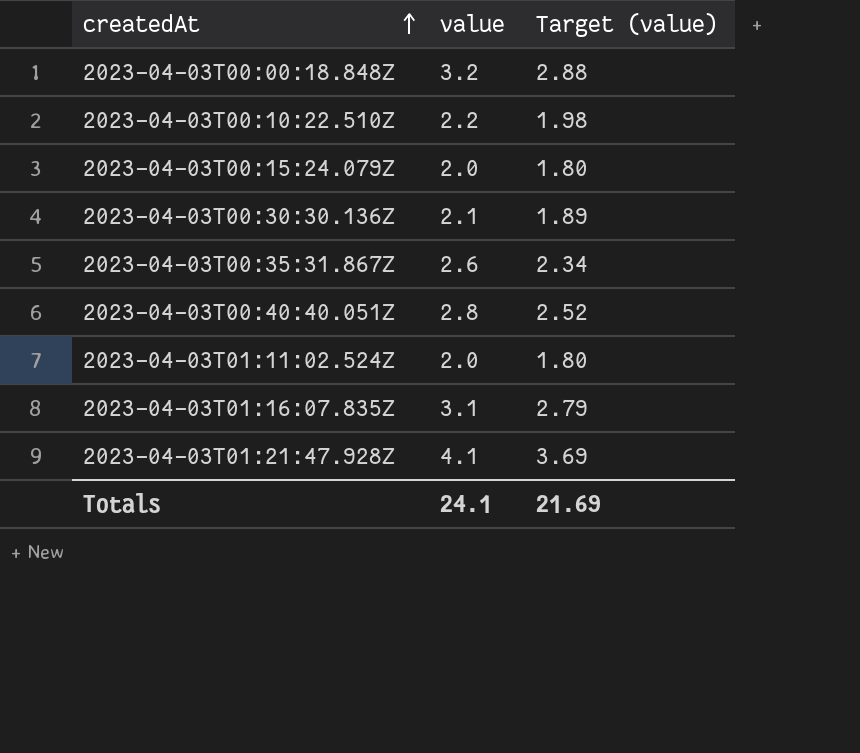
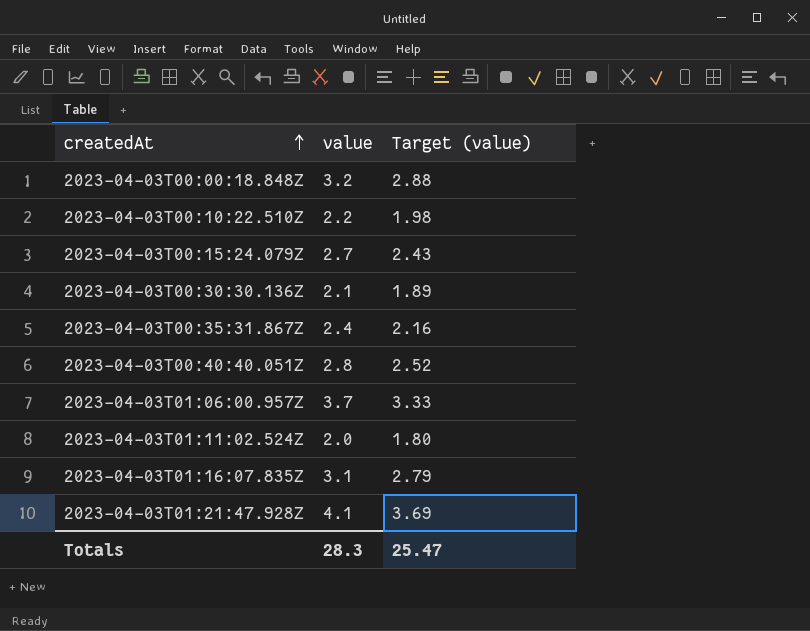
2023-04-03T00:15:24.079Z | value: 2.0 -> 2.7
2023-04-03T00:15:24.079Z | Target (value): 1.80 -> 2.43
2023-04-03T00:35:31.867Z | value: 2.6 -> 2.4
2023-04-03T00:35:31.867Z | Target (value): 2.34 -> 2.16
row 2023-04-03T01:06:00.957Z: none -> 3.7 | 3.33
Totals | value: 24.1 -> 28.3
Totals | Target (value): 21.69 -> 25.47

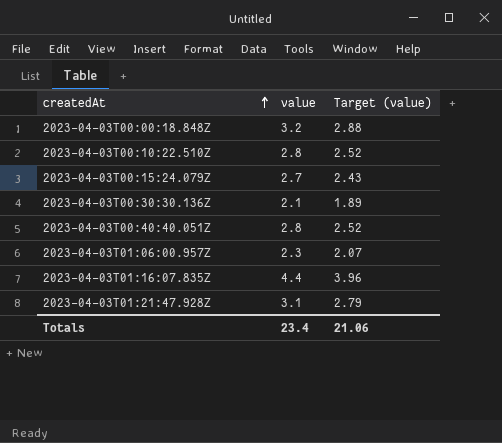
row 2023-04-03T00:35:31.867Z: 2.4 | 2.16 -> none
row 2023-04-03T01:11:02.524Z: 2.0 | 1.80 -> none
2023-04-03T00:10:22.510Z | value: 2.2 -> 2.8
2023-04-03T00:10:22.510Z | Target (value): 1.98 -> 2.52
2023-04-03T01:06:00.957Z | value: 3.7 -> 2.3
2023-04-03T01:06:00.957Z | Target (value): 3.33 -> 2.07
2023-04-03T01:16:07.835Z | value: 3.1 -> 4.4
2023-04-03T01:16:07.835Z | Target (value): 2.79 -> 3.96
2023-04-03T01:21:47.928Z | value: 4.1 -> 3.1
2023-04-03T01:21:47.928Z | Target (value): 3.69 -> 2.79
Totals | value: 28.3 -> 23.4
Totals | Target (value): 25.47 -> 21.06

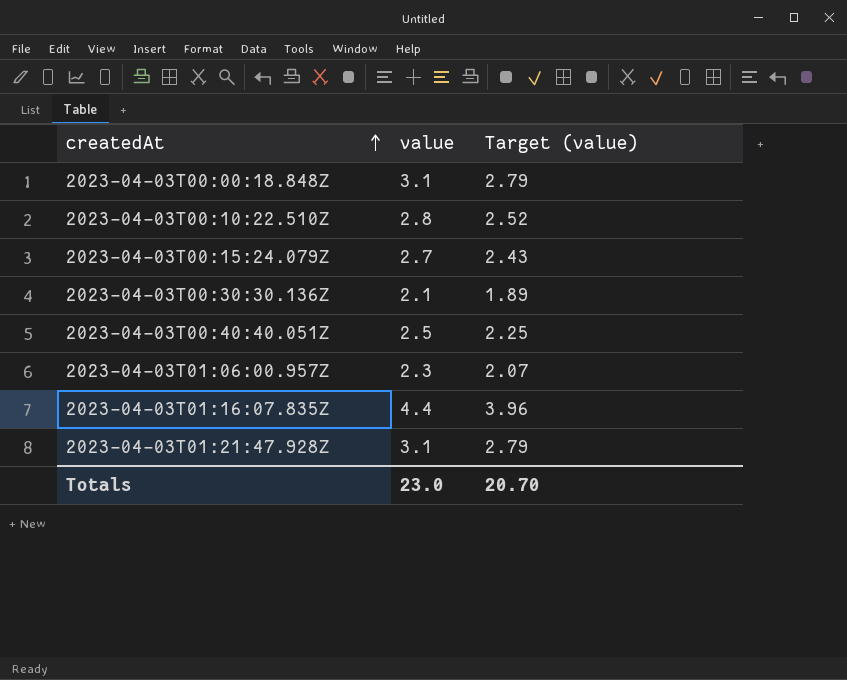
2023-04-03T00:00:18.848Z | value: 3.2 -> 3.1
2023-04-03T00:00:18.848Z | Target (value): 2.88 -> 2.79
2023-04-03T00:40:40.051Z | value: 2.8 -> 2.5
2023-04-03T00:40:40.051Z | Target (value): 2.52 -> 2.25
Totals | value: 23.4 -> 23.0
Totals | Target (value): 21.06 -> 20.70

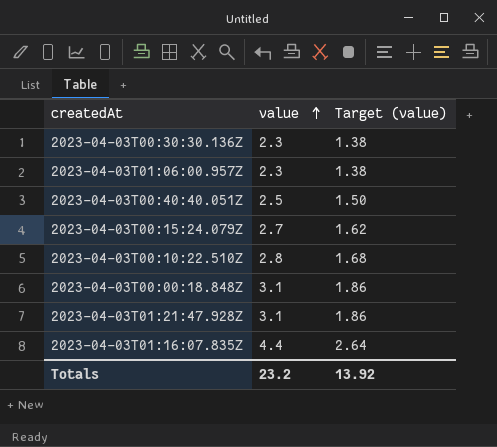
row order: createdAt ascending -> value ascending
column Target (value) | formula: [value] * 0.9 -> [value] * 0.6
2023-04-03T00:30:30.136Z | value: 2.1 -> 2.3
Totals | value: 23.0 -> 23.2
Totals | Target (value): 20.70 -> 13.92

